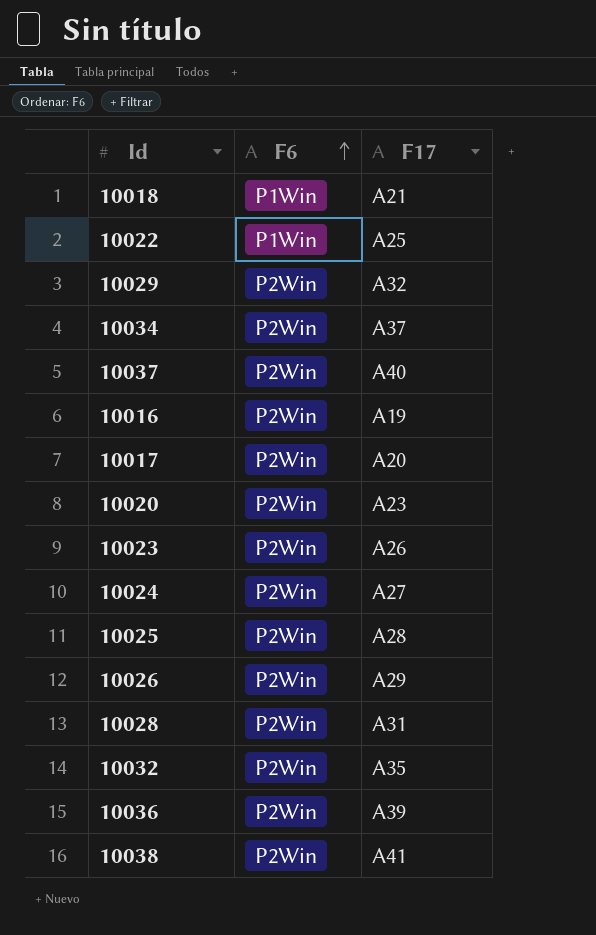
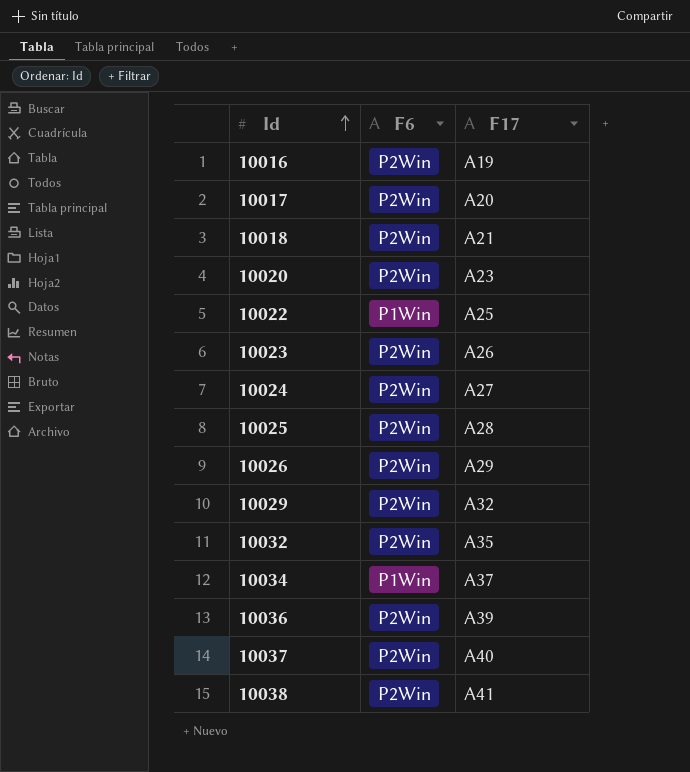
row order: F6 ascending -> Id ascending
row 10028: P2Win | A31 -> none
10018 | F6: P1Win -> P2Win
10034 | F6: P2Win -> P1Win

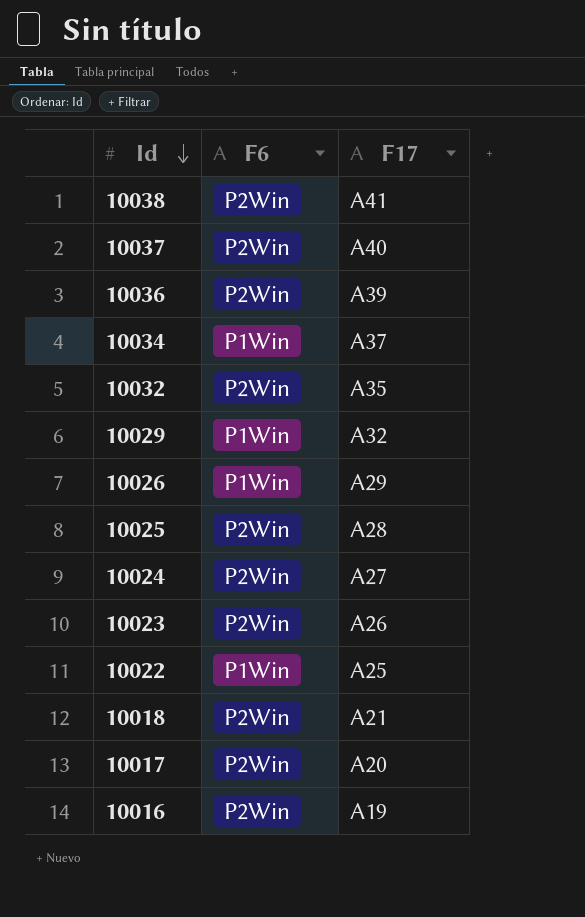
row order: Id ascending -> Id descending
row 10020: P2Win | A23 -> none
10029 | F6: P2Win -> P1Win
10026 | F6: P2Win -> P1Win

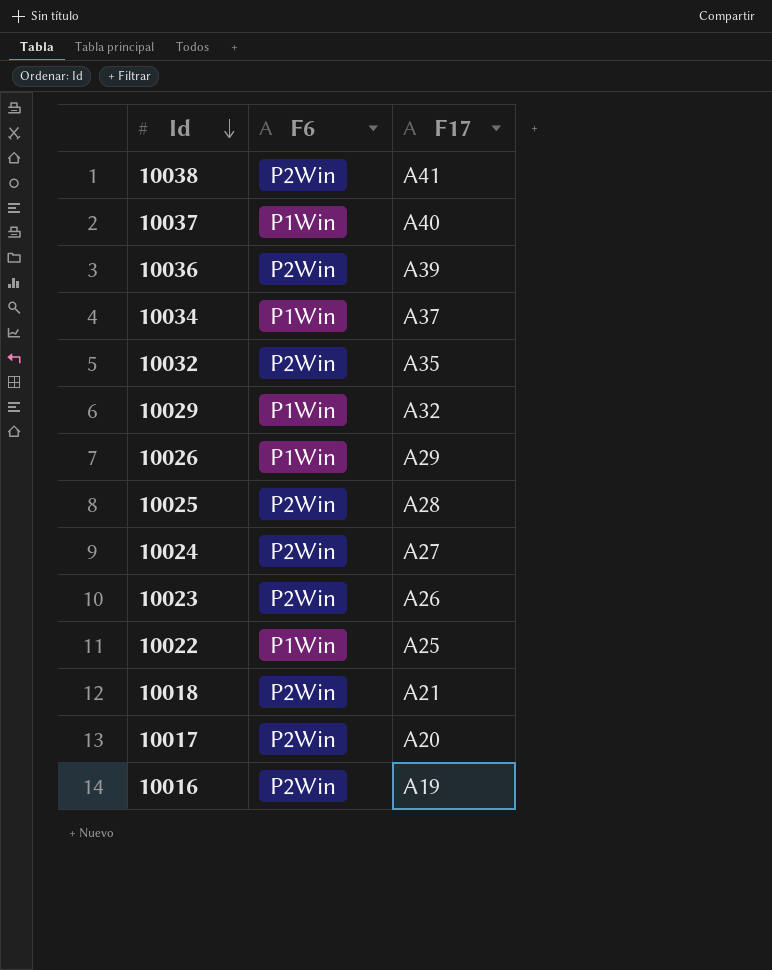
10037 | F6: P2Win -> P1Win

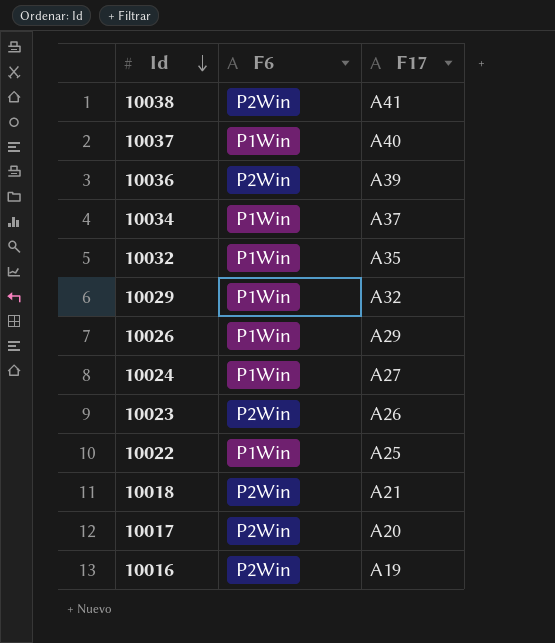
row 10025: P2Win | A28 -> none
10032 | F6: P2Win -> P1Win
10024 | F6: P2Win -> P1Win

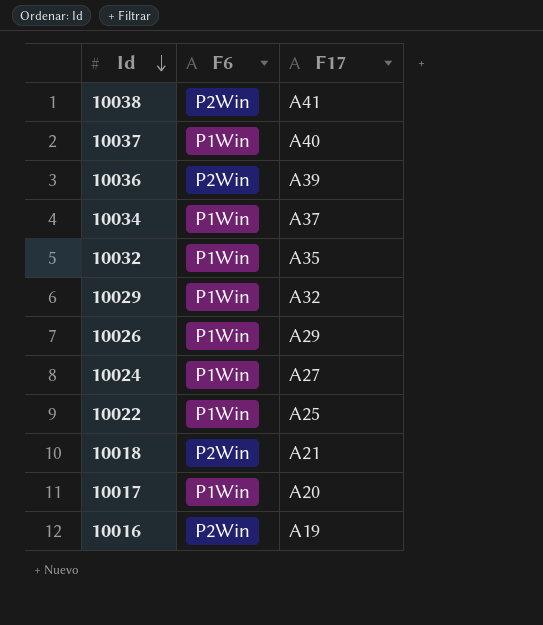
row 10023: P2Win | A26 -> none
10017 | F6: P2Win -> P1Win

